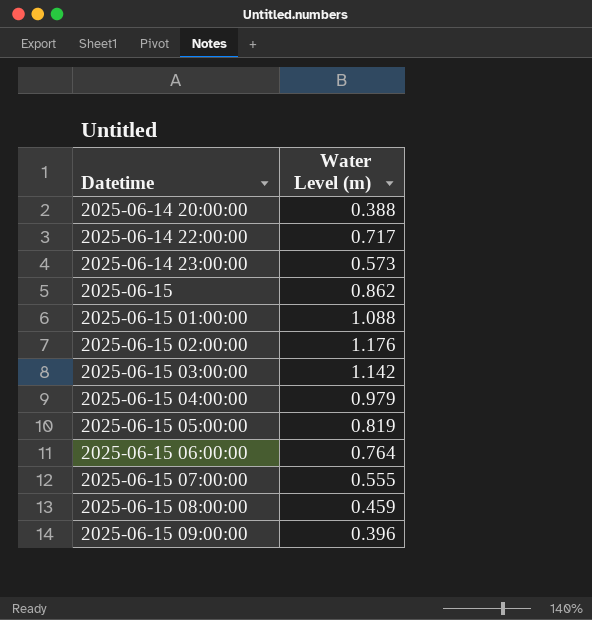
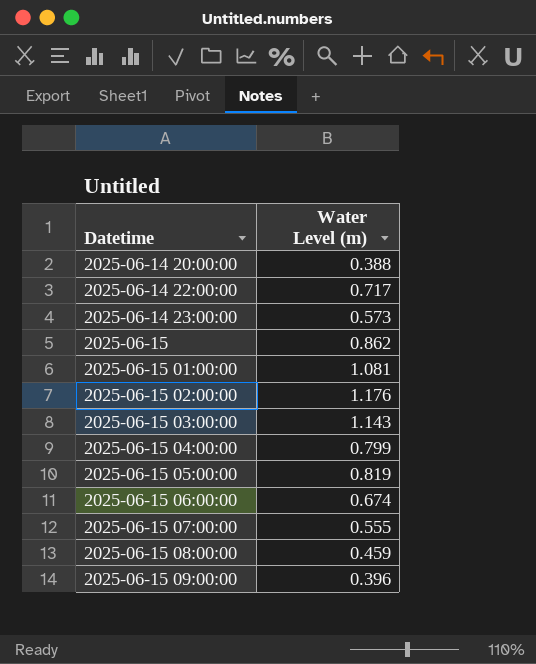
2025-06-15 01:00:00 | Water Level (m): 1.088 -> 1.081
2025-06-15 03:00:00 | Water Level (m): 1.142 -> 1.143
2025-06-15 04:00:00 | Water Level (m): 0.979 -> 0.799
2025-06-15 06:00:00 | Water Level (m): 0.764 -> 0.674

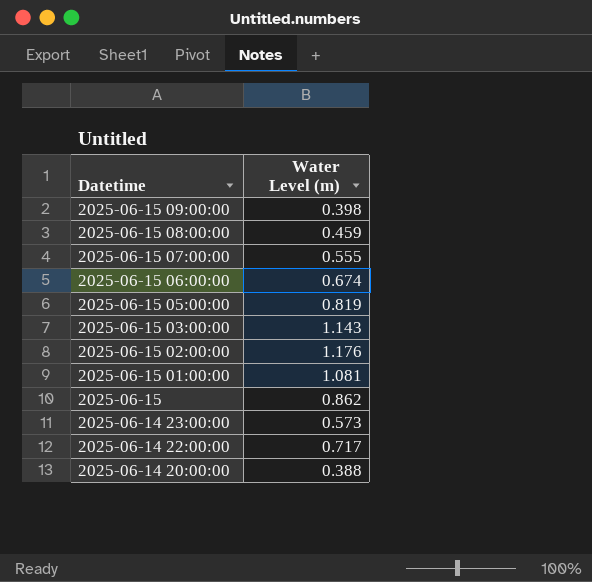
row order: Datetime ascending -> Datetime descending
row 2025-06-15 04:00:00: 0.799 -> none
2025-06-15 09:00:00 | Water Level (m): 0.396 -> 0.398

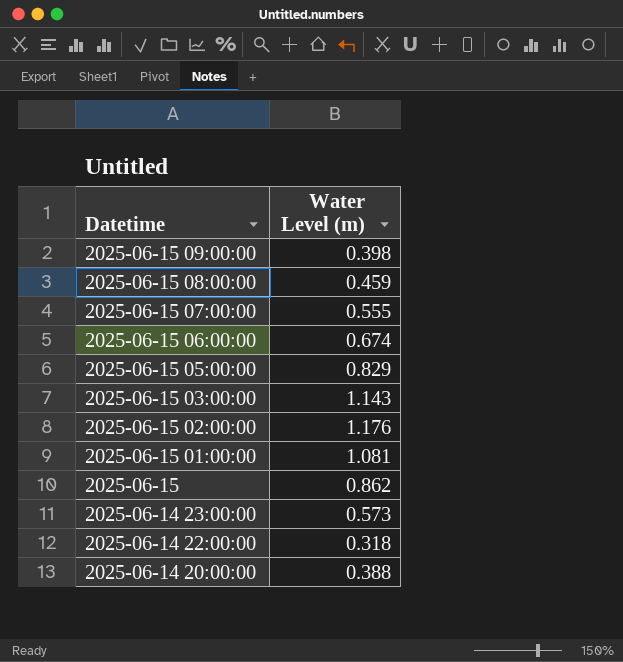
2025-06-15 05:00:00 | Water Level (m): 0.819 -> 0.829
2025-06-14 22:00:00 | Water Level (m): 0.717 -> 0.318

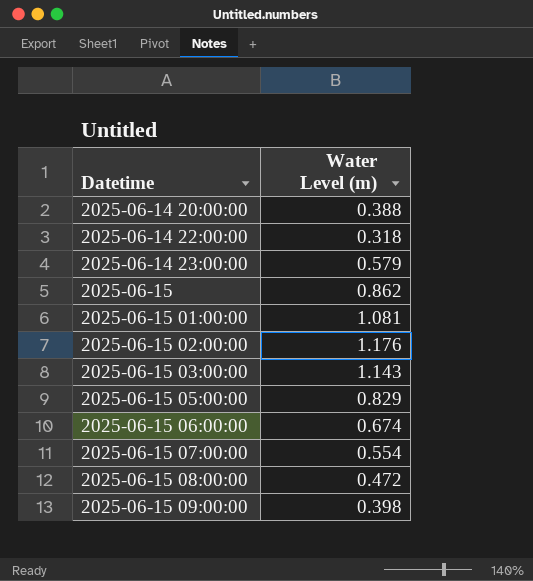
row order: Datetime descending -> Datetime ascending
2025-06-14 23:00:00 | Water Level (m): 0.573 -> 0.579
2025-06-15 07:00:00 | Water Level (m): 0.555 -> 0.554
2025-06-15 08:00:00 | Water Level (m): 0.459 -> 0.472

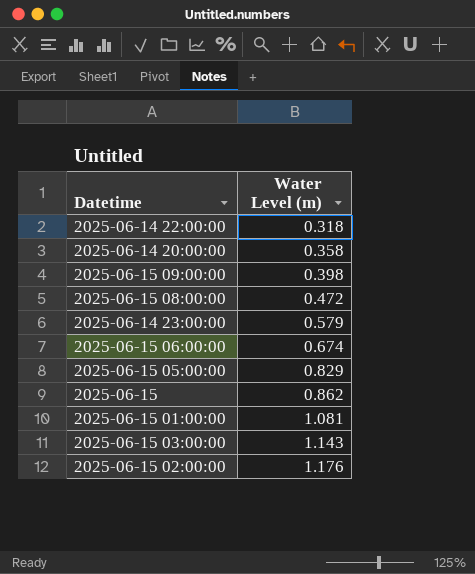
row order: Datetime ascending -> Water Level (m) ascending
row 2025-06-15 07:00:00: 0.554 -> none
2025-06-14 20:00:00 | Water Level (m): 0.388 -> 0.358

